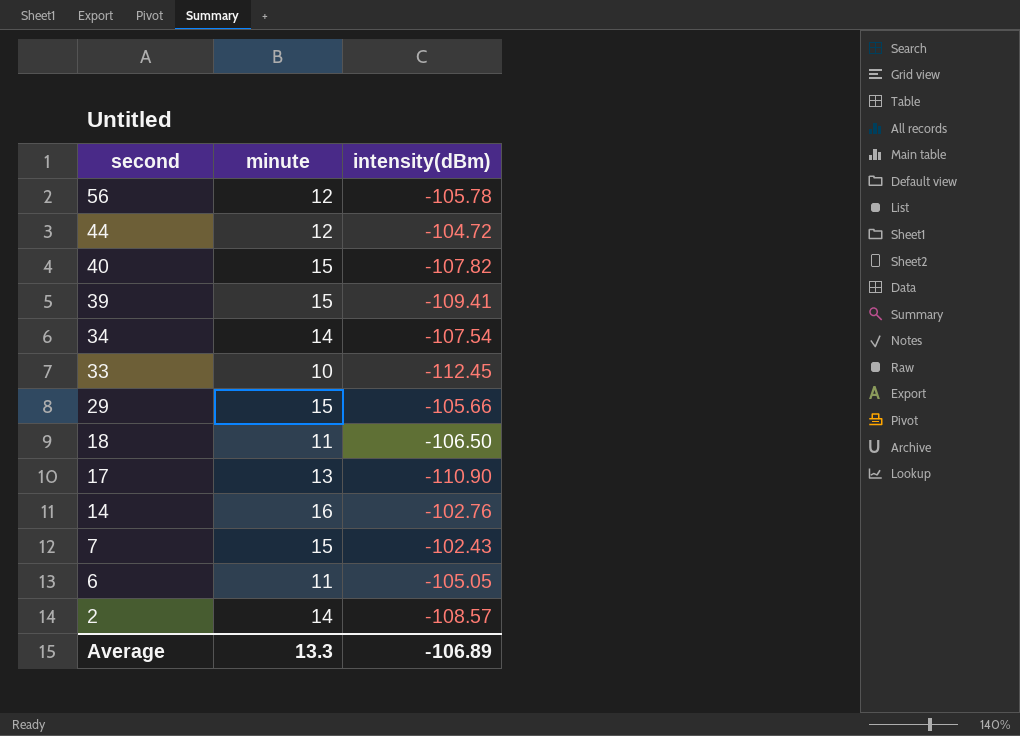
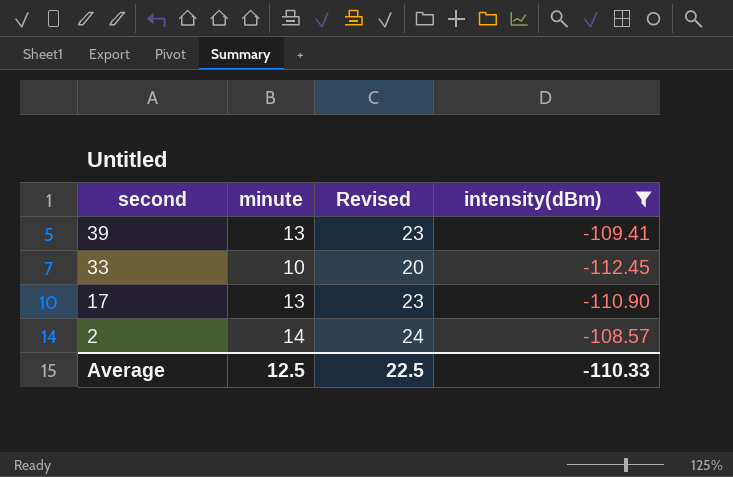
filter: none -> intensity(dBm) <= -108.57
column Revised | formula: none -> [minute] + 10
39 | minute: 15 -> 13
Average | minute: 13.3 -> 12.5
Average | intensity(dBm): -106.89 -> -110.33

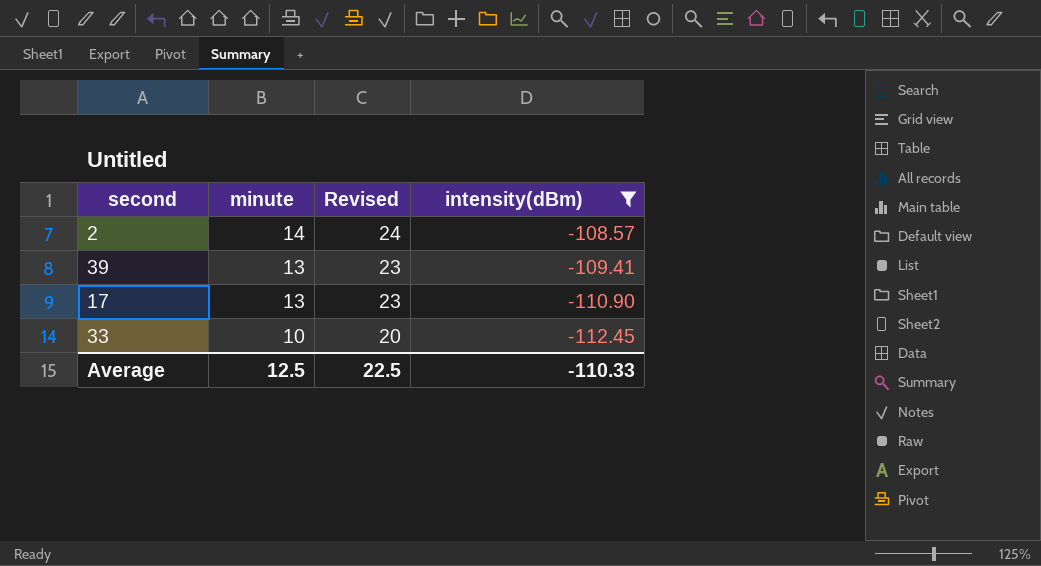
row order: second descending -> minute descending

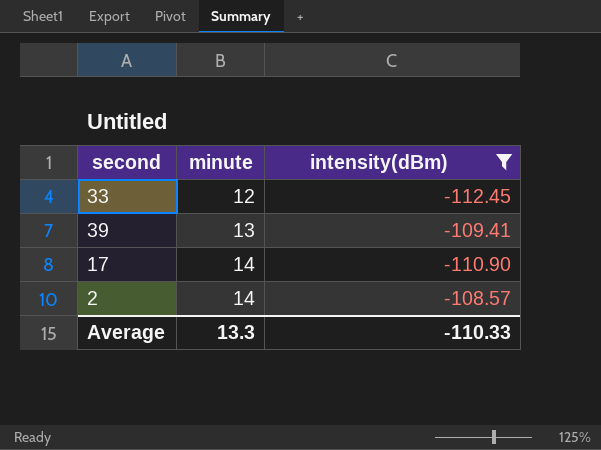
row order: minute descending -> minute ascending
column Revised | formula: [minute] + 10 -> none
33 | minute: 10 -> 12
17 | minute: 13 -> 14
Average | minute: 12.5 -> 13.3

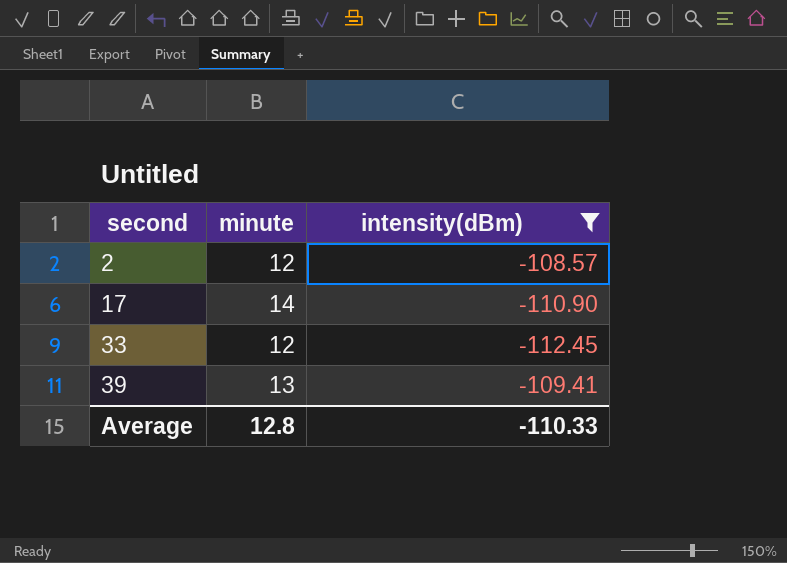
row order: minute ascending -> second ascending
2 | minute: 14 -> 12
Average | minute: 13.3 -> 12.8

